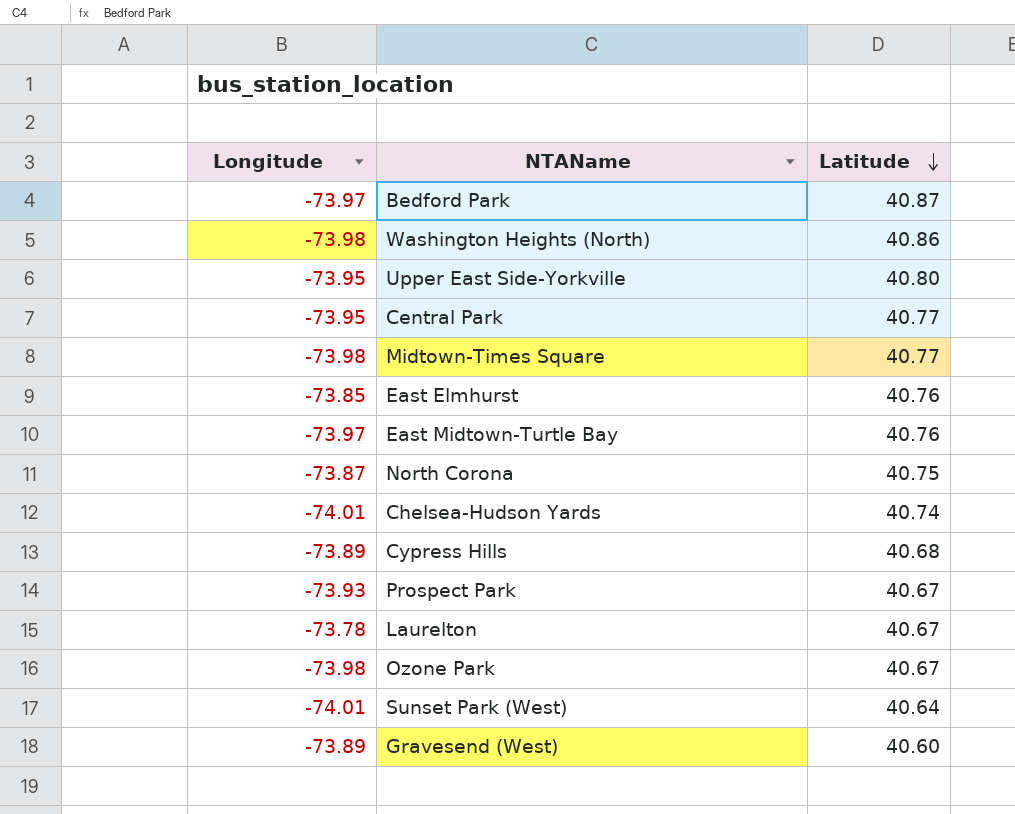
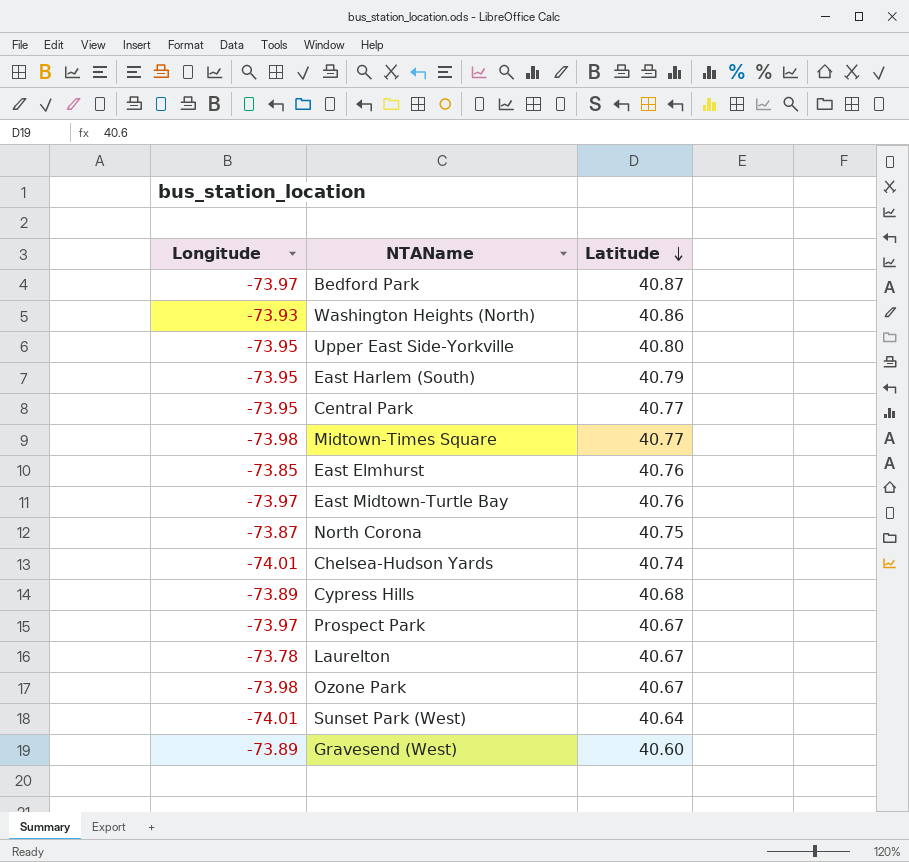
Washington Heights (North) | Longitude: -73.98 -> -73.93
row East Harlem (South): none -> -73.95 | 40.79
Prospect Park | Longitude: -73.93 -> -73.97

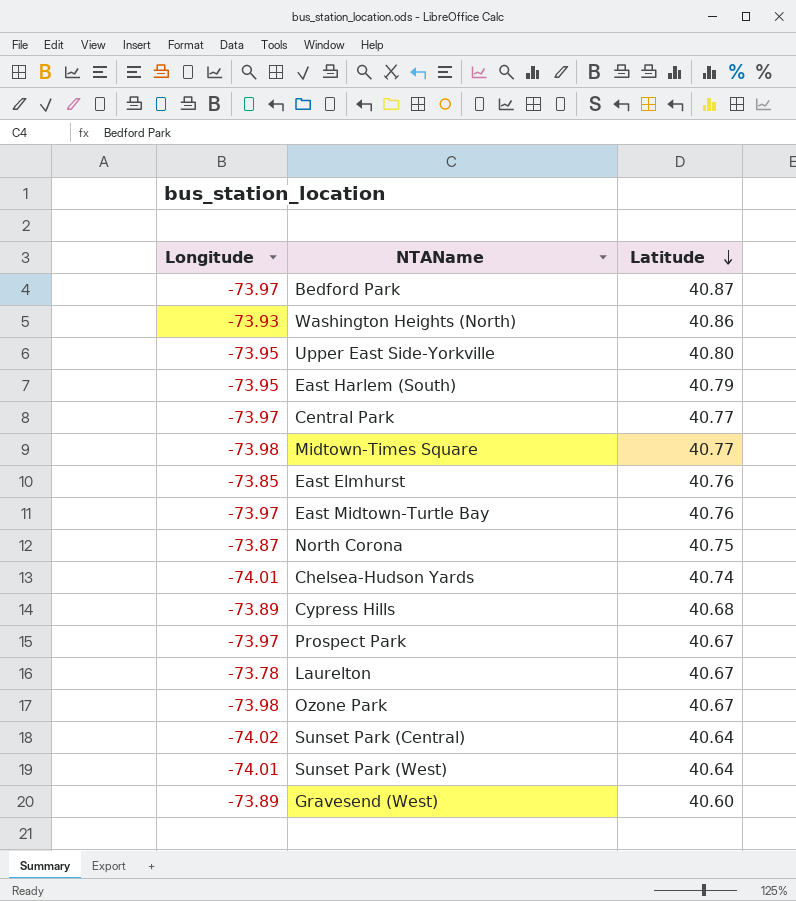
Central Park | Longitude: -73.95 -> -73.97
row Sunset Park (Central): none -> -74.02 | 40.64

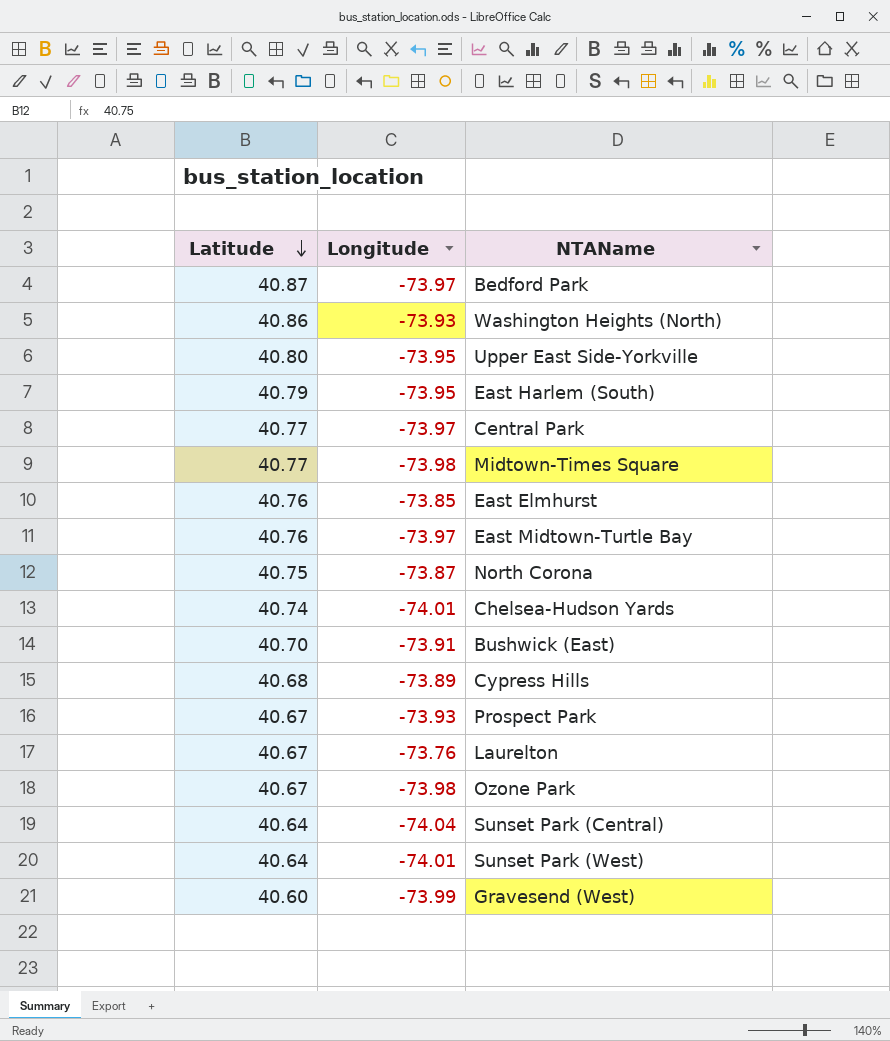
column Latitude | position: 3 -> 1
row Bushwick (East): none -> 40.70 | -73.91
Prospect Park | Longitude: -73.97 -> -73.93
Laurelton | Longitude: -73.78 -> -73.76
Sunset Park (Central) | Longitude: -74.02 -> -74.04
Gravesend (West) | Longitude: -73.89 -> -73.99

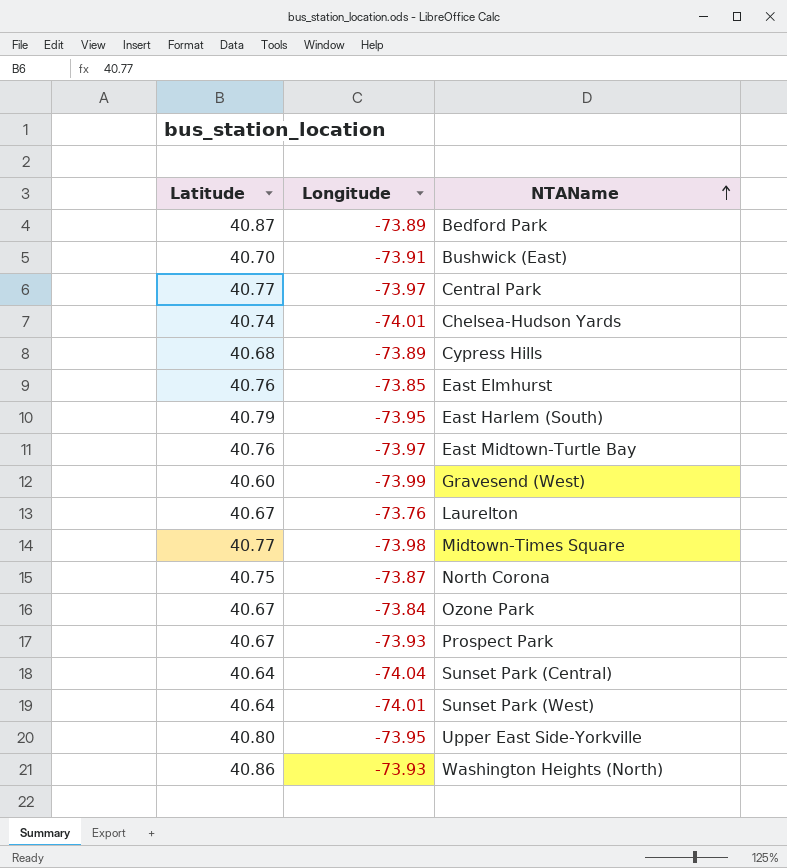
row order: Latitude descending -> NTAName ascending
Bedford Park | Longitude: -73.97 -> -73.89
Ozone Park | Longitude: -73.98 -> -73.84

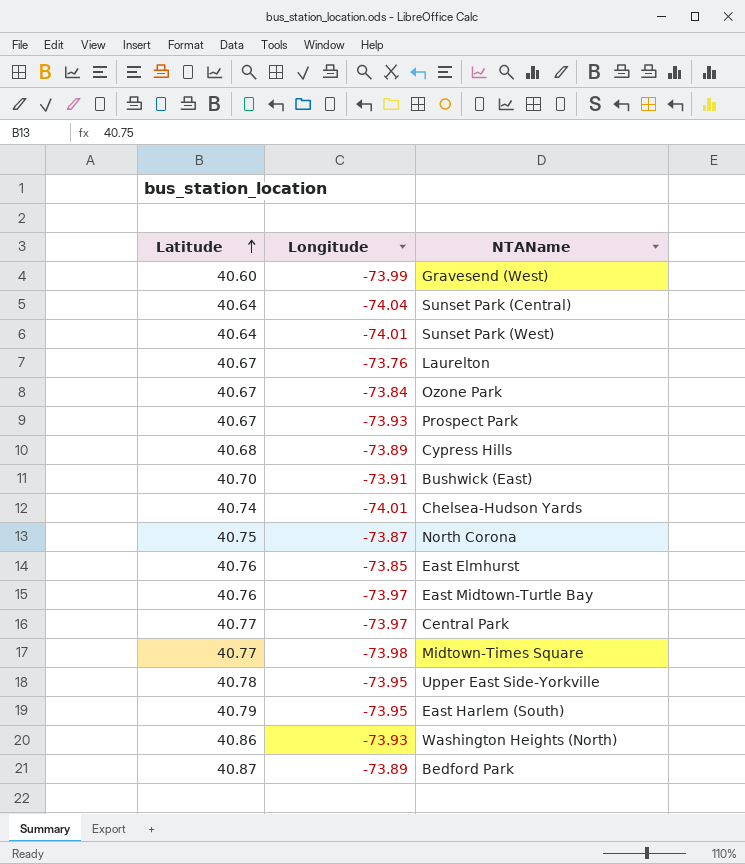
row order: NTAName ascending -> Latitude ascending
Upper East Side-Yorkville | Latitude: 40.80 -> 40.78

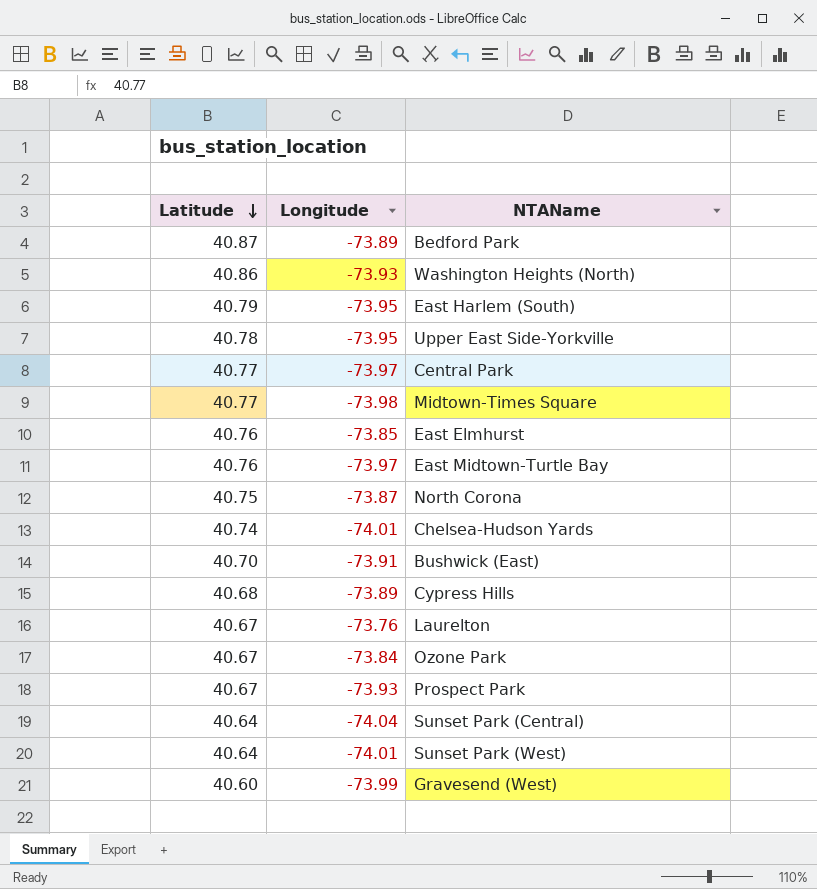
row order: Latitude ascending -> Latitude descending

